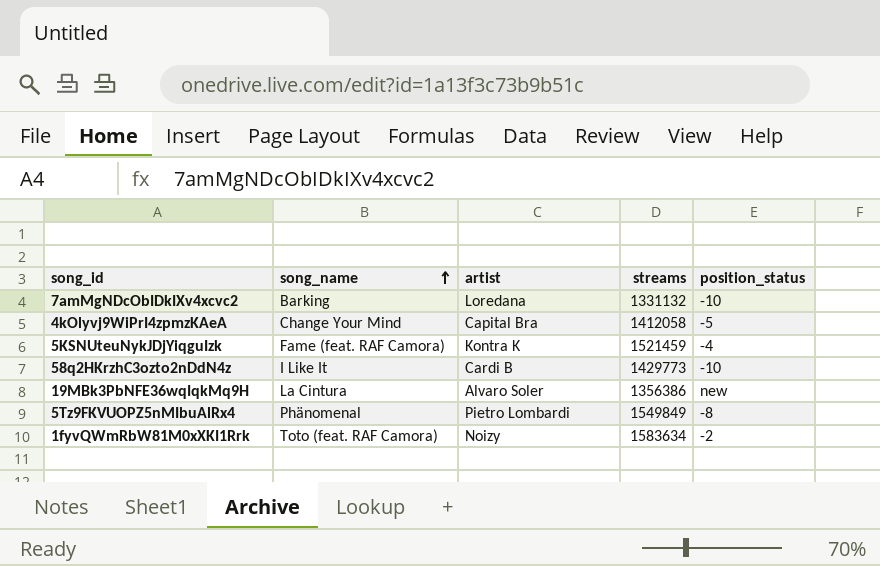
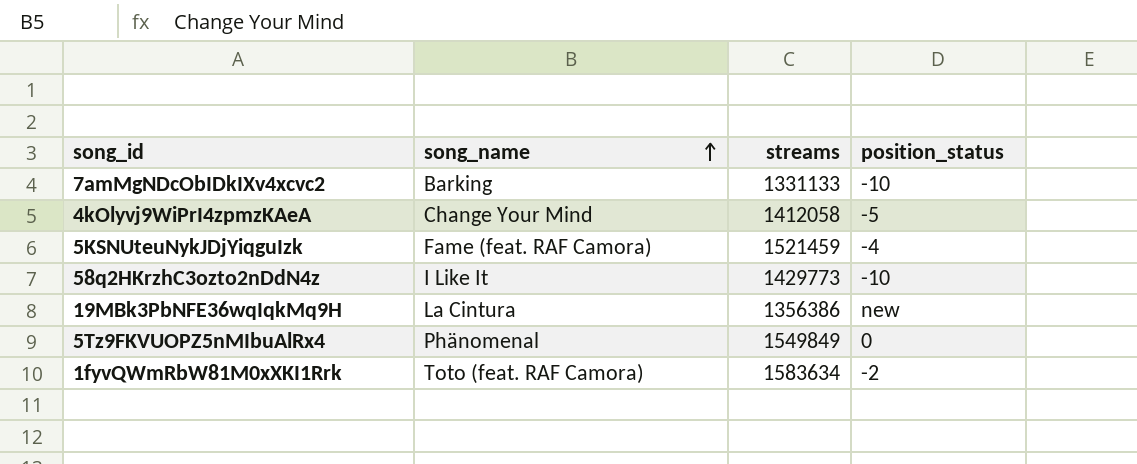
column artist | position: 3 -> none
7amMgNDcObIDkIXv4xcvc2 | streams: 1331132 -> 1331133
5Tz9FKVUOPZ5nMIbuAlRx4 | position_status: -8 -> 0

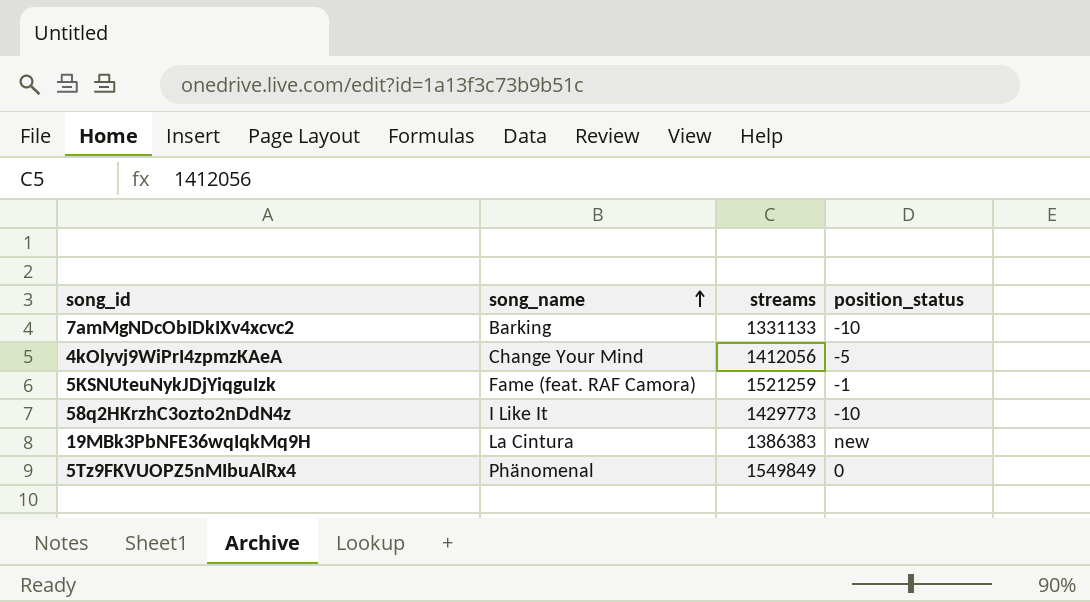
row 1fyvQWmRbW81M0xXKI1Rrk: Toto (feat. RAF Camora) | 1583634 | -2 -> none
4kOlyvj9WiPrI4zpmzKAeA | streams: 1412058 -> 1412056
5KSNUteuNykJDjYiqguIzk | streams: 1521459 -> 1521259
5KSNUteuNykJDjYiqguIzk | position_status: -4 -> -1
19MBk3PbNFE36wqIqkMq9H | streams: 1356386 -> 1386383

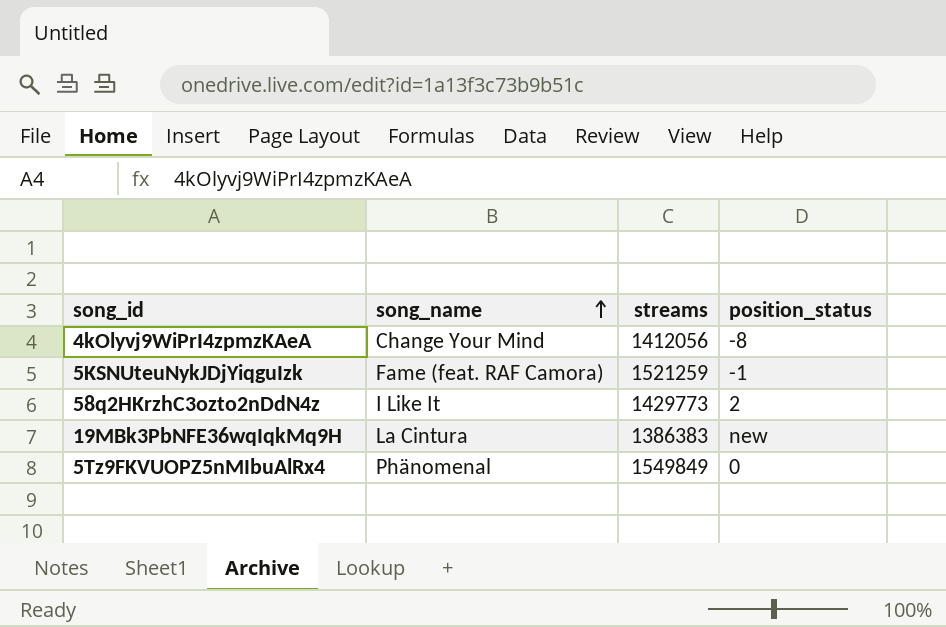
row 7amMgNDcObIDkIXv4xcvc2: Barking | 1331133 | -10 -> none
4kOlyvj9WiPrI4zpmzKAeA | position_status: -5 -> -8
58q2HKrzhC3ozto2nDdN4z | position_status: -10 -> 2

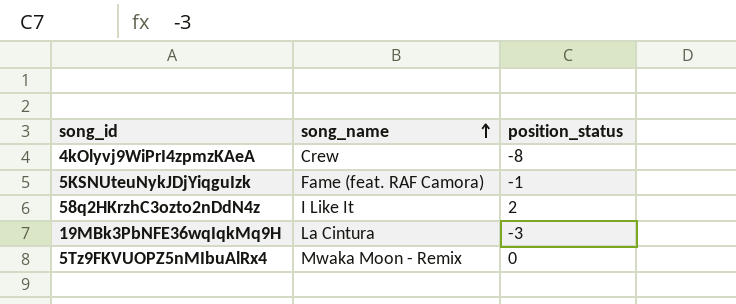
column streams | position: 3 -> none
4kOlyvj9WiPrI4zpmzKAeA | song_name: Change Your Mind -> Crew
19MBk3PbNFE36wqIqkMq9H | position_status: new -> -3
5Tz9FKVUOPZ5nMIbuAlRx4 | song_name: Phänomenal -> Mwaka Moon - Remix

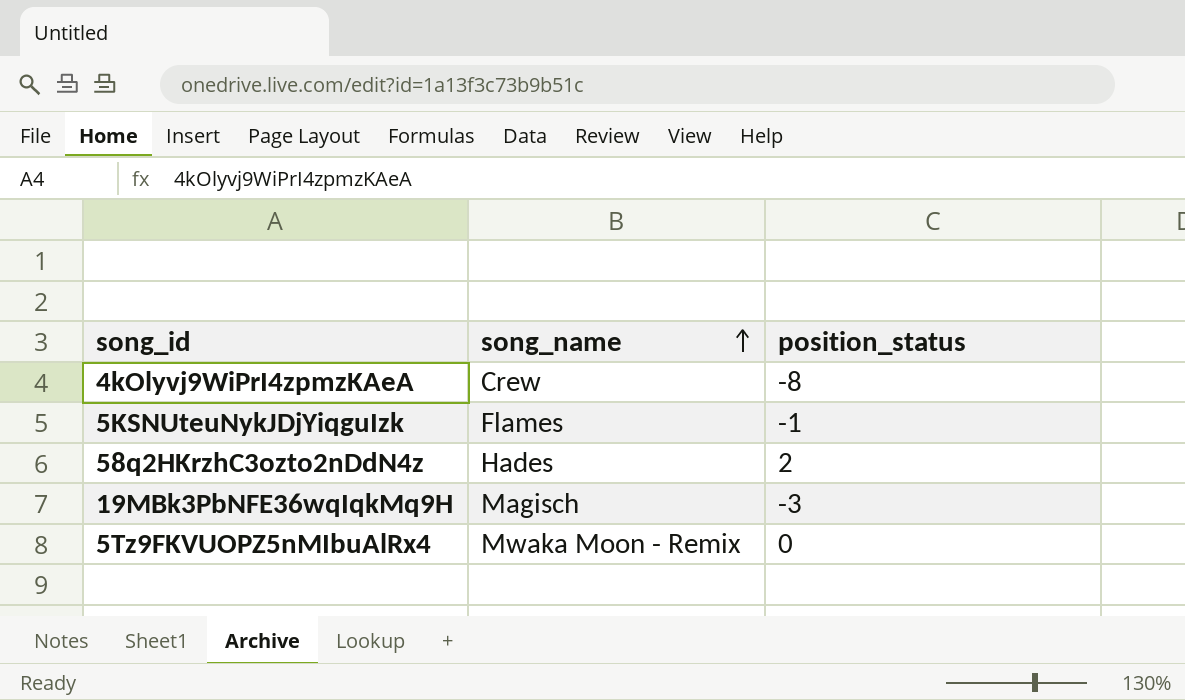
5KSNUteuNykJDjYiqguIzk | song_name: Fame (feat. RAF Camora) -> Flames
58q2HKrzhC3ozto2nDdN4z | song_name: I Like It -> Hades
19MBk3PbNFE36wqIqkMq9H | song_name: La Cintura -> Magisch

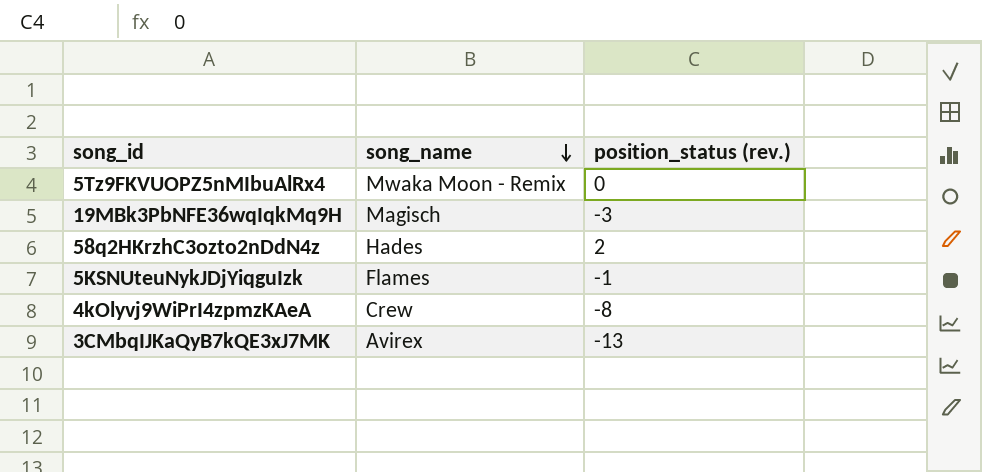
row order: song_name ascending -> song_name descending
column name: position_status -> position_status (rev.)
row 3CMbqIJKaQyB7kQE3xJ7MK: none -> Avirex | -13

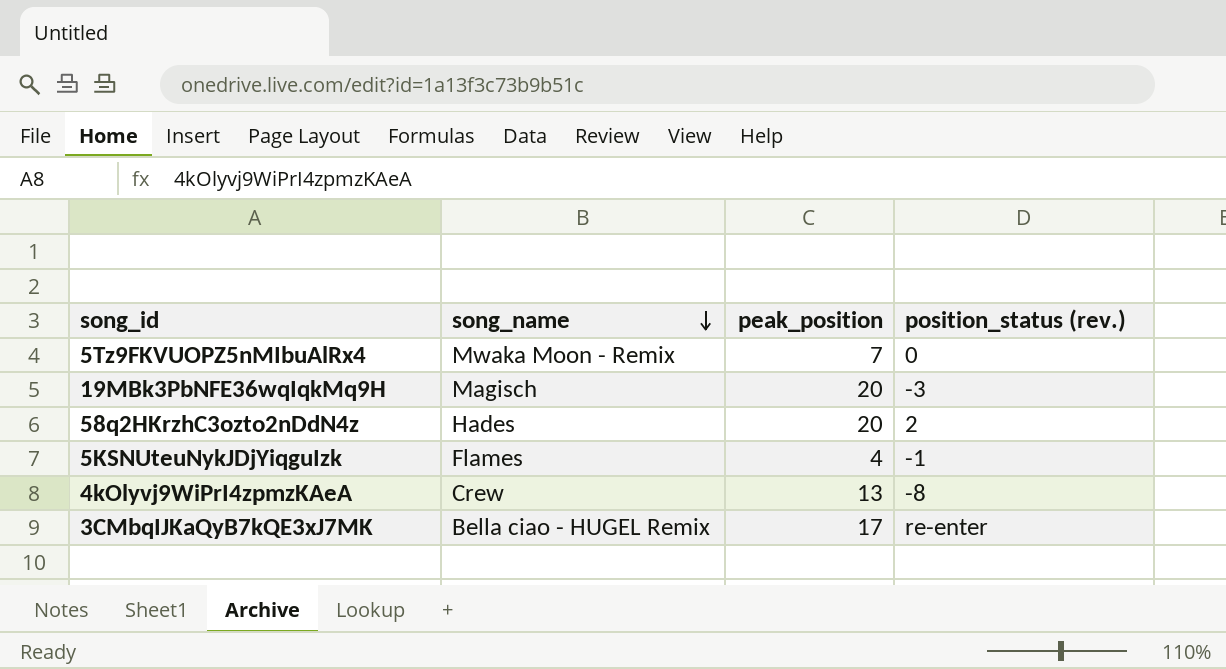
column peak_position | position: none -> 3
3CMbqIJKaQyB7kQE3xJ7MK | song_name: Avirex -> Bella ciao - HUGEL Remix
3CMbqIJKaQyB7kQE3xJ7MK | position_status (rev.): -13 -> re-enter

